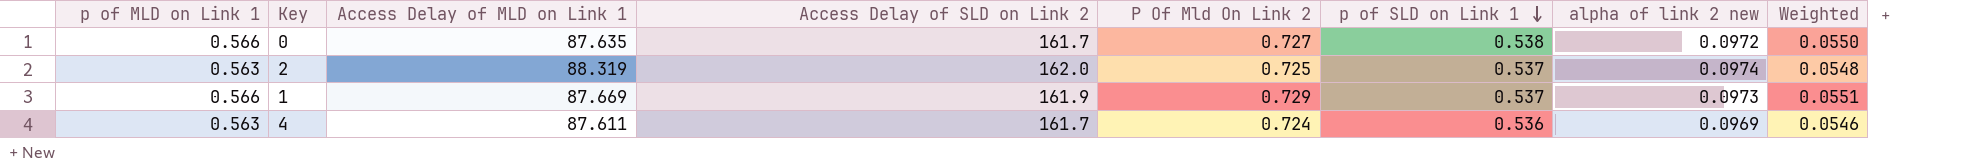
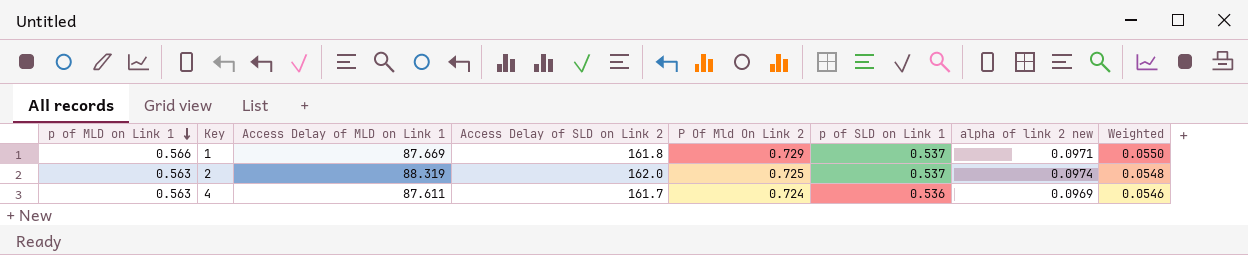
row order: p of SLD on Link 1 descending -> p of MLD on Link 1 descending
row 0: 0.566 | 87.635 | 161.7 | 0.727 | 0.538 | 0.0972 | 0.0550 -> none
1 | Access Delay of SLD on Link 2: 161.9 -> 161.8
1 | alpha of link 2 new: 0.0973 -> 0.0971
1 | Weighted: 0.0551 -> 0.0550

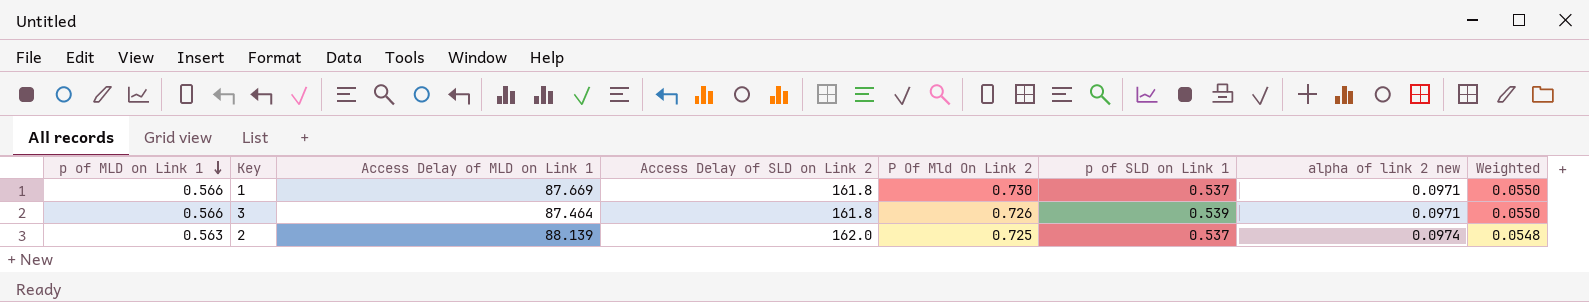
row 4: 0.563 | 87.611 | 161.7 | 0.724 | 0.536 | 0.0969 | 0.0546 -> none
1 | P Of Mld On Link 2: 0.729 -> 0.730
row 3: none -> 0.566 | 87.464 | 161.8 | 0.726 | 0.539 | 0.0971 | 0.0550
2 | Access Delay of MLD on Link 1: 88.319 -> 88.139

